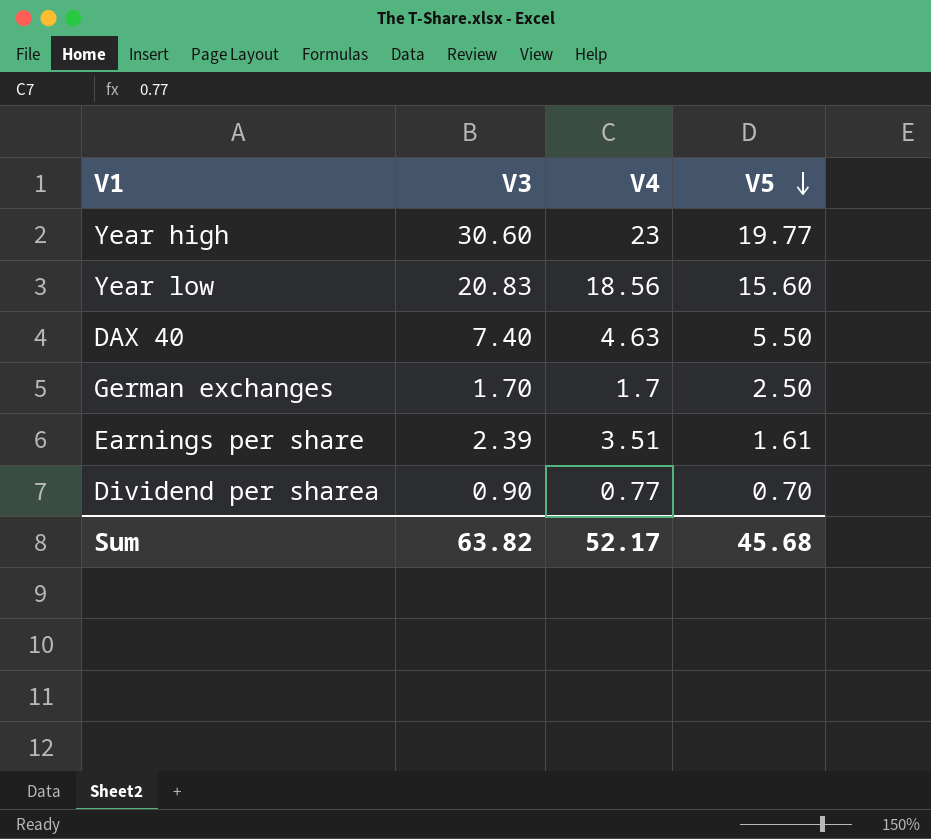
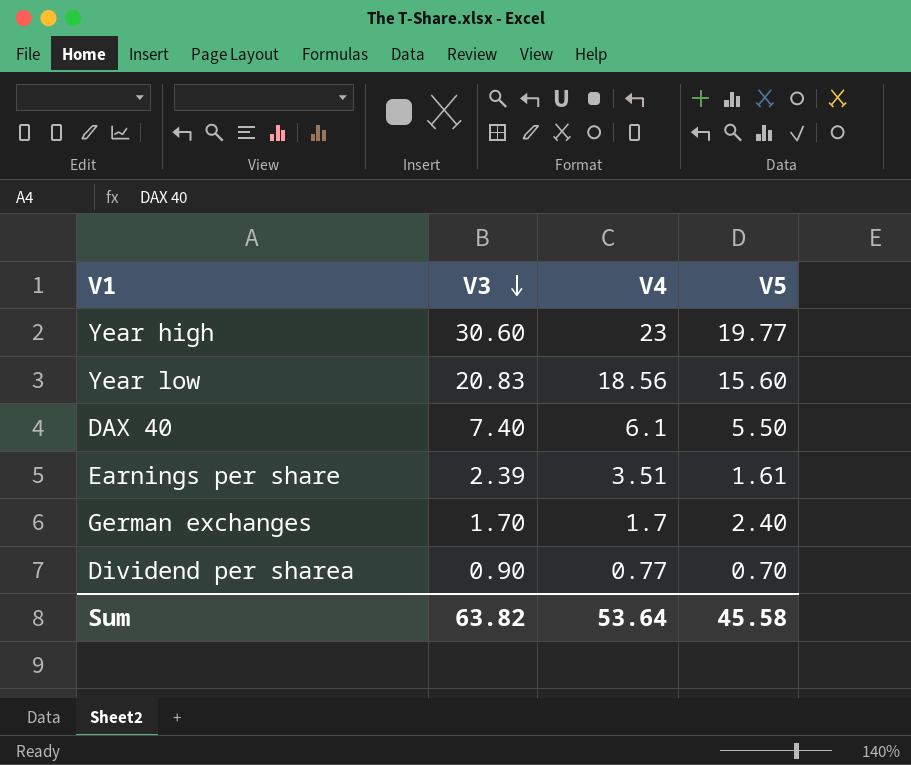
row order: V5 descending -> V3 descending
DAX 40 | V4: 4.63 -> 6.1
German exchanges | V5: 2.50 -> 2.40
Sum | V4: 52.17 -> 53.64
Sum | V5: 45.68 -> 45.58

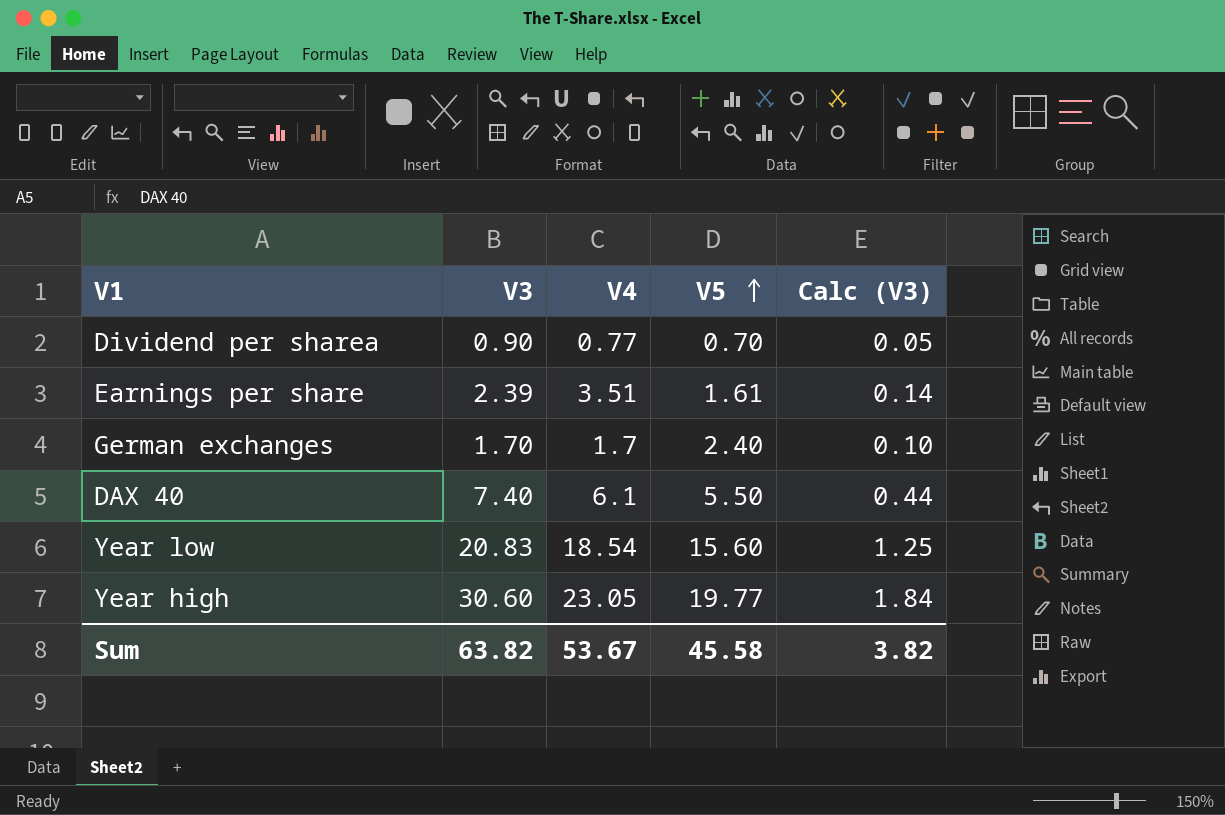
row order: V3 descending -> V5 ascending
column Calc (V3) | formula: none -> [V3] * 0.06
Year low | V4: 18.56 -> 18.54
Year high | V4: 23 -> 23.05
Sum | V4: 53.64 -> 53.67

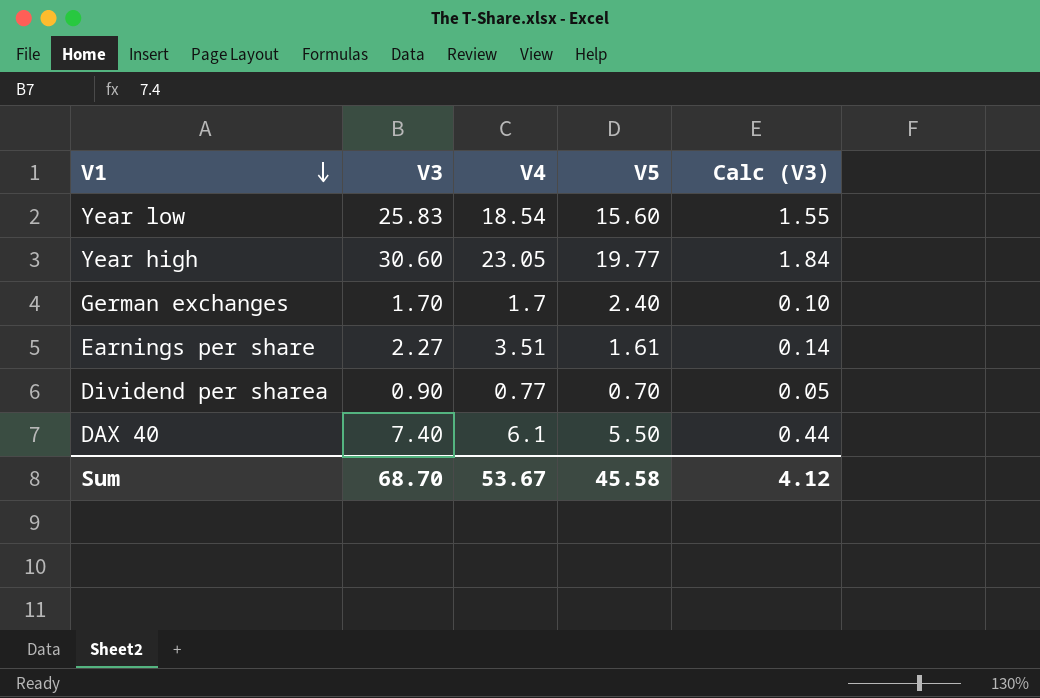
row order: V5 ascending -> V1 descending
Year low | V3: 20.83 -> 25.83
Year low | Calc (V3): 1.25 -> 1.55
Earnings per share | V3: 2.39 -> 2.27
Sum | V3: 63.82 -> 68.70
Sum | Calc (V3): 3.82 -> 4.12

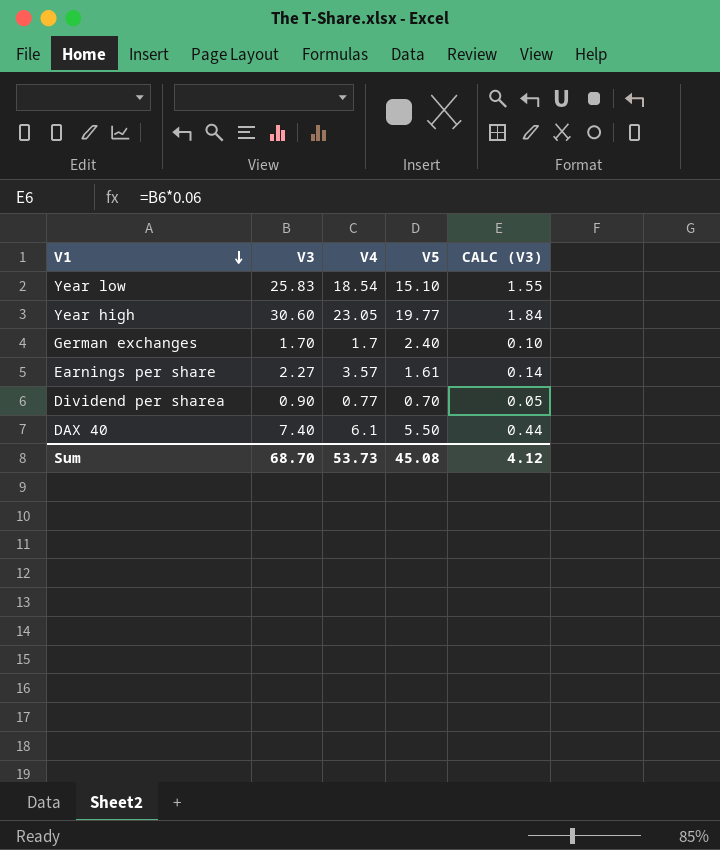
column name: Calc (V3) -> CALC (V3)
Year low | V5: 15.60 -> 15.10
Earnings per share | V4: 3.51 -> 3.57
Sum | V4: 53.67 -> 53.73
Sum | V5: 45.58 -> 45.08

